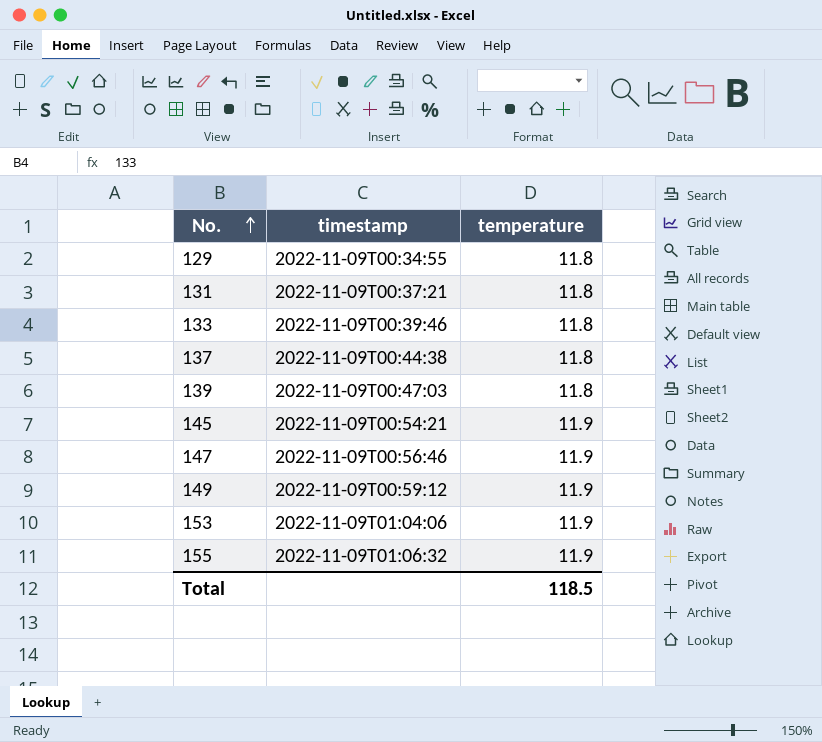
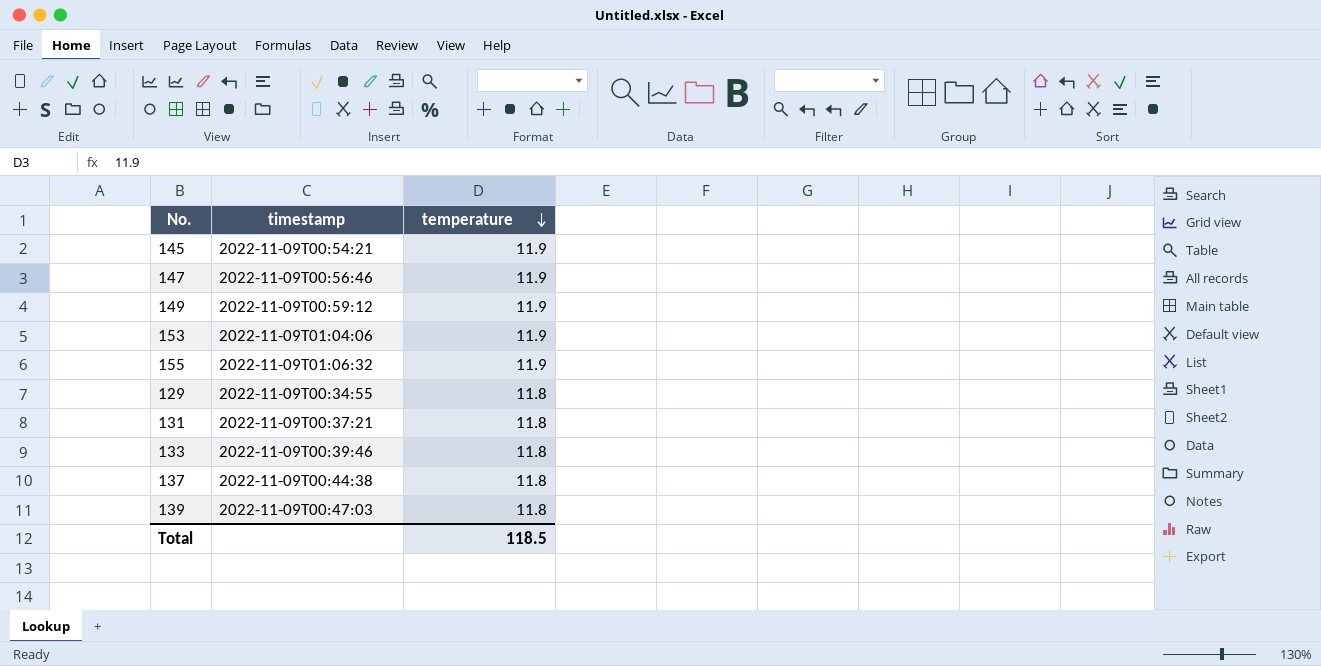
row order: No. ascending -> temperature descending

